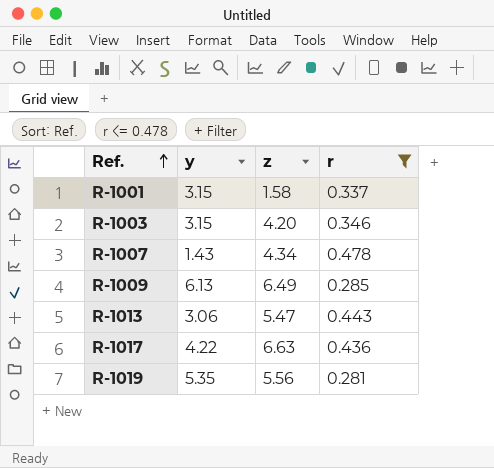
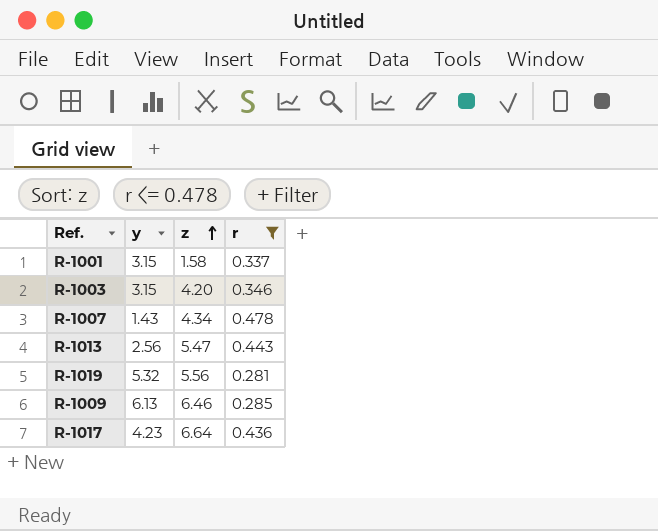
row order: Ref. ascending -> z ascending
R-1013 | y: 3.06 -> 2.56
R-1019 | y: 5.35 -> 5.32
R-1009 | z: 6.49 -> 6.46
R-1017 | y: 4.22 -> 4.23
R-1017 | z: 6.63 -> 6.64

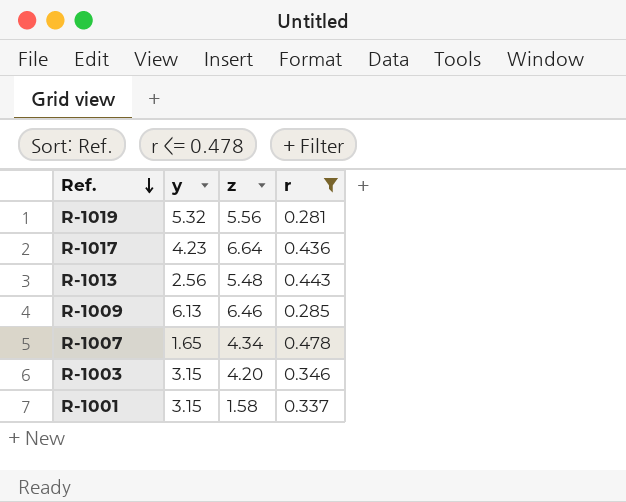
row order: z ascending -> Ref. descending
R-1013 | z: 5.47 -> 5.48
R-1007 | y: 1.43 -> 1.65

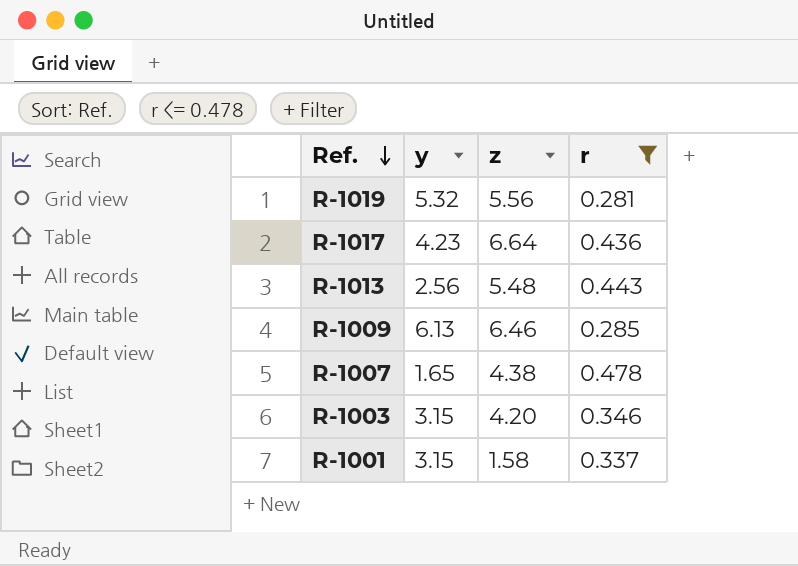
R-1007 | z: 4.34 -> 4.38

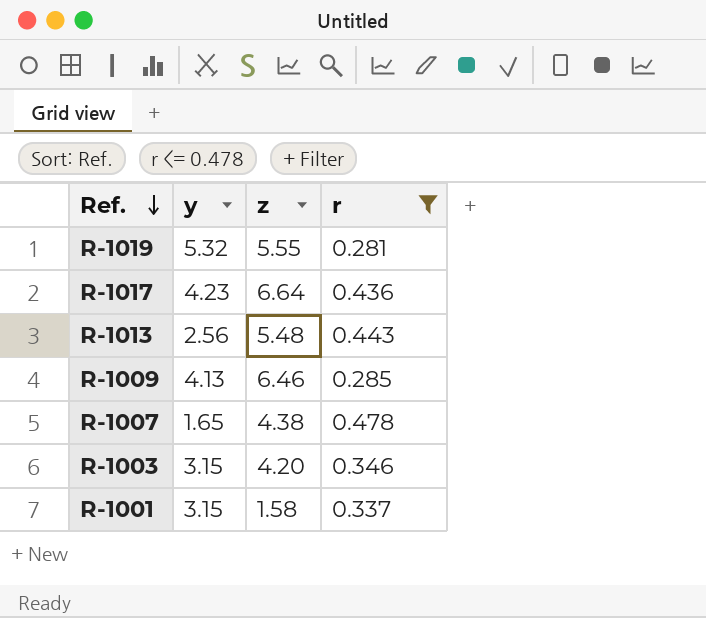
R-1019 | z: 5.56 -> 5.55
R-1009 | y: 6.13 -> 4.13

